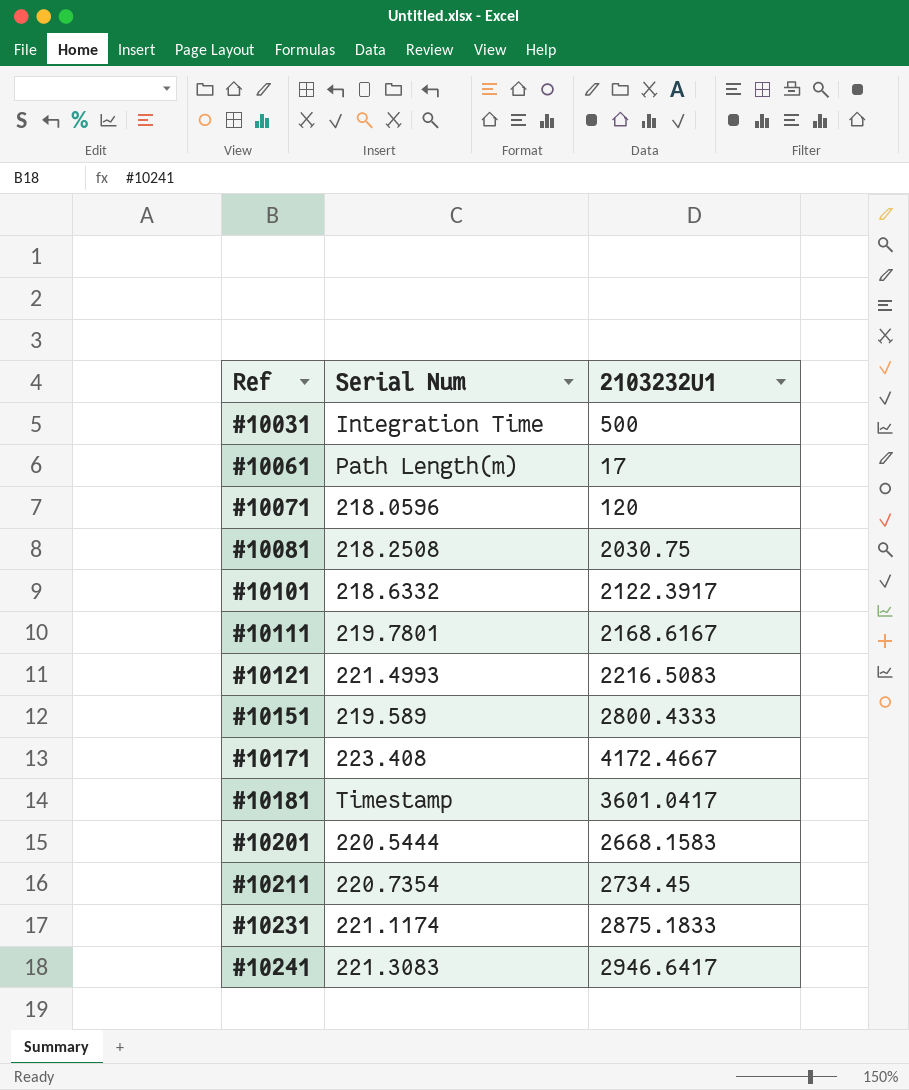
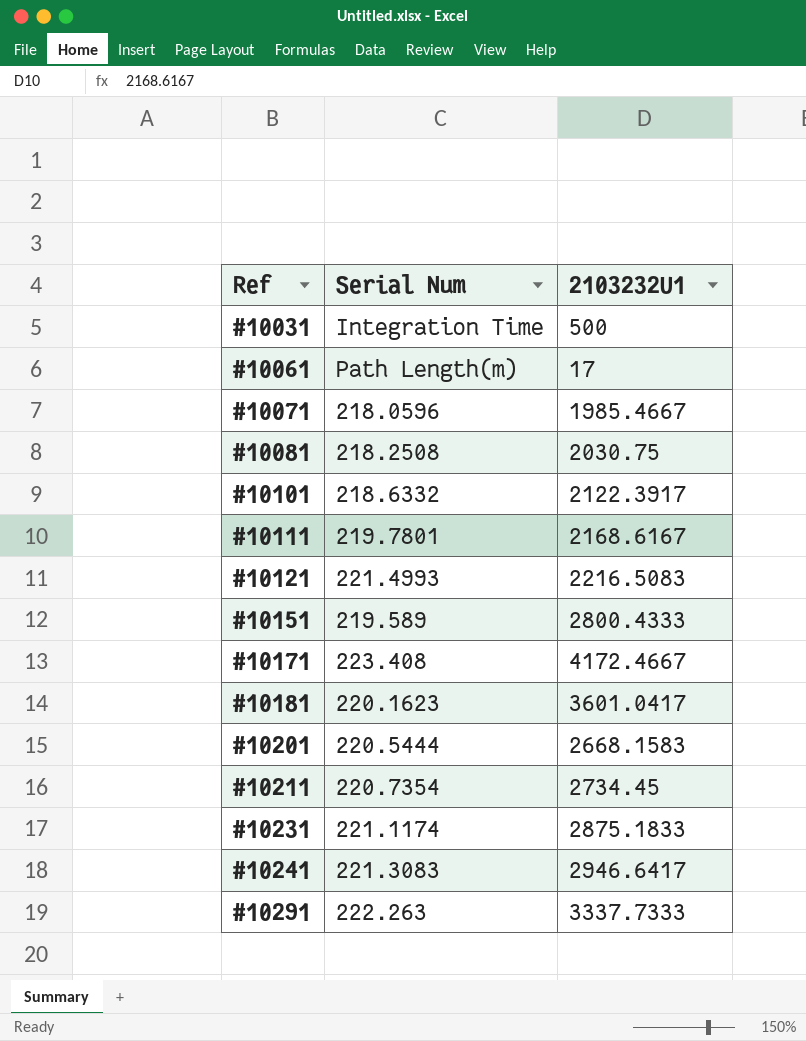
#10071 | 2103232U1: 120 -> 1985.4667
#10181 | Serial Num: Timestamp -> 220.1623
row #10291: none -> 222.263 | 3337.7333

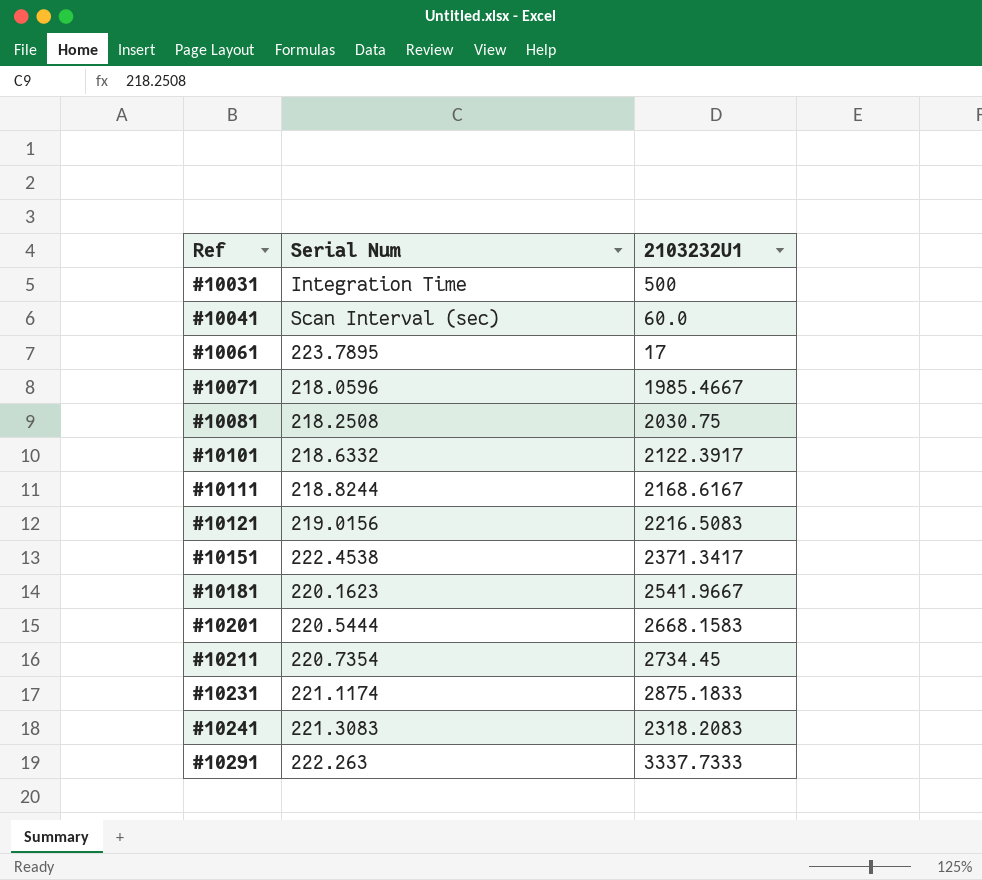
row #10171: 223.408 | 4172.4667 -> none
row #10041: none -> Scan Interval (sec) | 60.0
#10061 | Serial Num: Path Length(m) -> 223.7895
#10111 | Serial Num: 219.7801 -> 218.8244
#10121 | Serial Num: 221.4993 -> 219.0156
#10151 | Serial Num: 219.589 -> 222.4538
#10151 | 2103232U1: 2800.4333 -> 2371.3417
#10181 | 2103232U1: 3601.0417 -> 2541.9667
#10241 | 2103232U1: 2946.6417 -> 2318.2083

